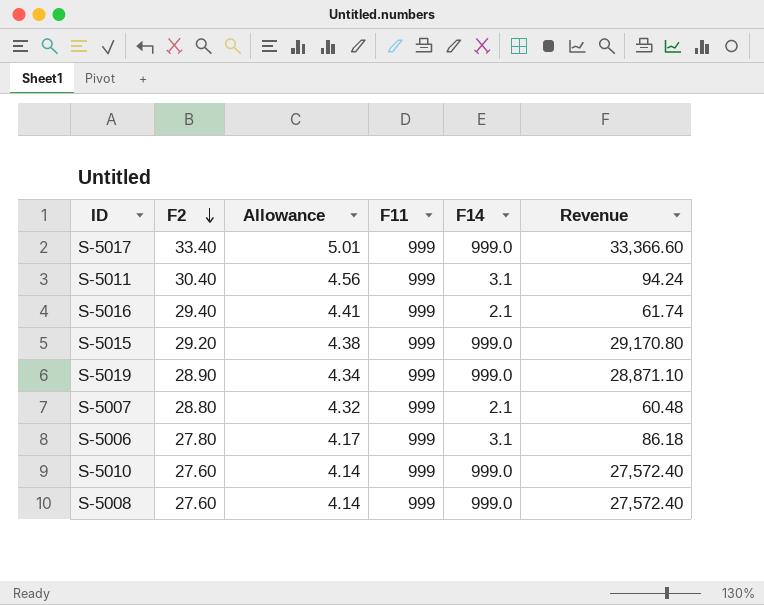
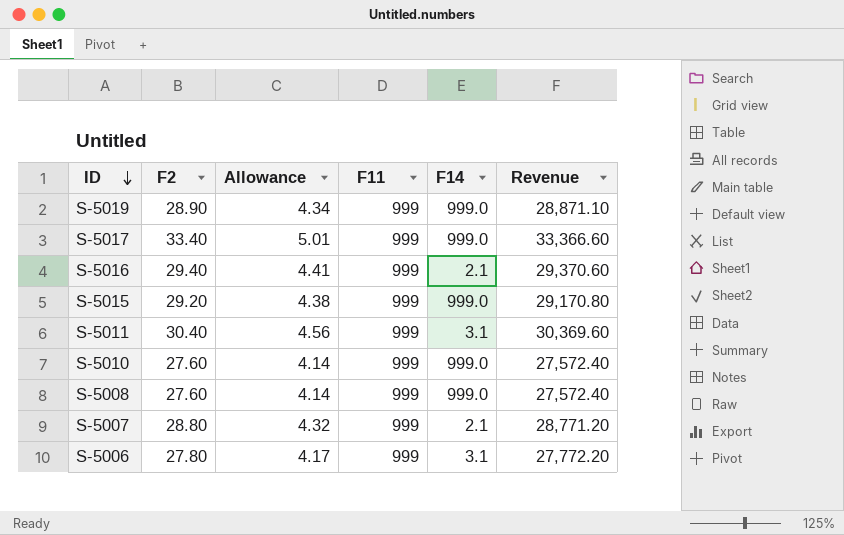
row order: F2 descending -> ID descending
column Revenue | formula: [F2] * [F14] -> [F2] * [F11]

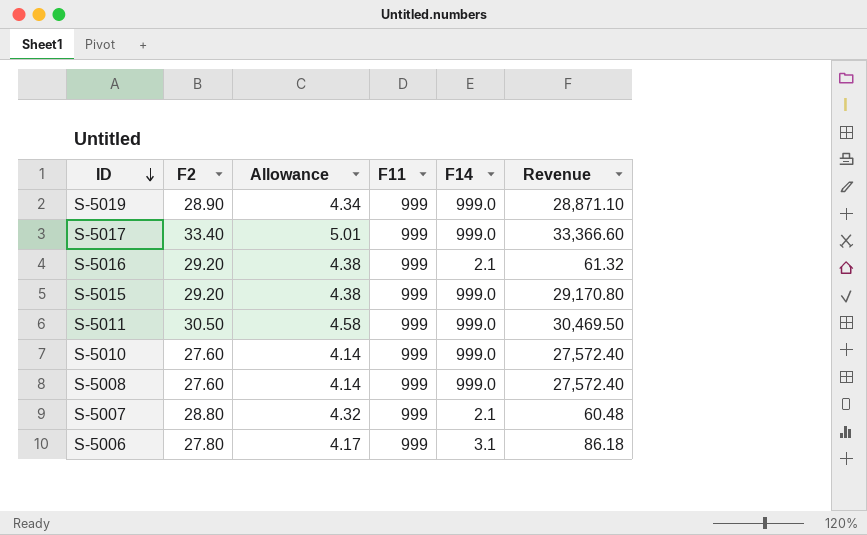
column Revenue | formula: [F2] * [F11] -> [F2] * [F14]
S-5016 | F2: 29.40 -> 29.20
S-5016 | Allowance: 4.41 -> 4.38
S-5011 | F2: 30.40 -> 30.50
S-5011 | Allowance: 4.56 -> 4.58
S-5011 | F14: 3.1 -> 999.0

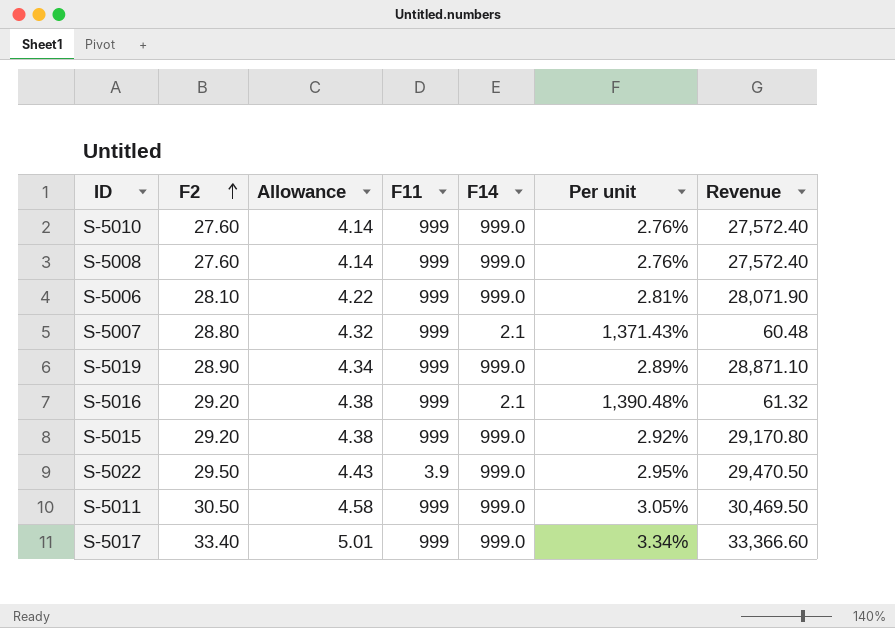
row order: ID descending -> F2 ascending
column Per unit | formula: none -> [F2] / [F14]
S-5006 | F2: 27.80 -> 28.10
S-5006 | Allowance: 4.17 -> 4.22
S-5006 | F14: 3.1 -> 999.0
S-5006 | Revenue: 86.18 -> 28,071.90
row S-5022: none -> 29.50 | 4.43 | 3.9 | 999.0 | 2.95% | 29,470.50

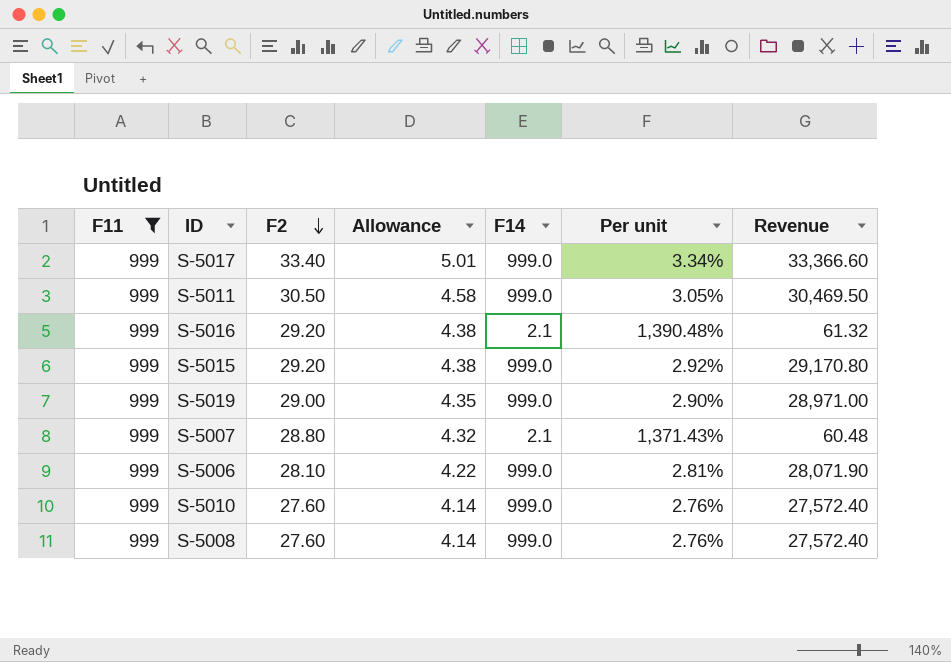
filter: none -> F11 = 999
row order: F2 ascending -> F2 descending
column F11 | position: 4 -> 1
S-5019 | F2: 28.90 -> 29.00
S-5019 | Allowance: 4.34 -> 4.35
S-5019 | Per unit: 2.89% -> 2.90%
S-5019 | Revenue: 28,871.10 -> 28,971.00

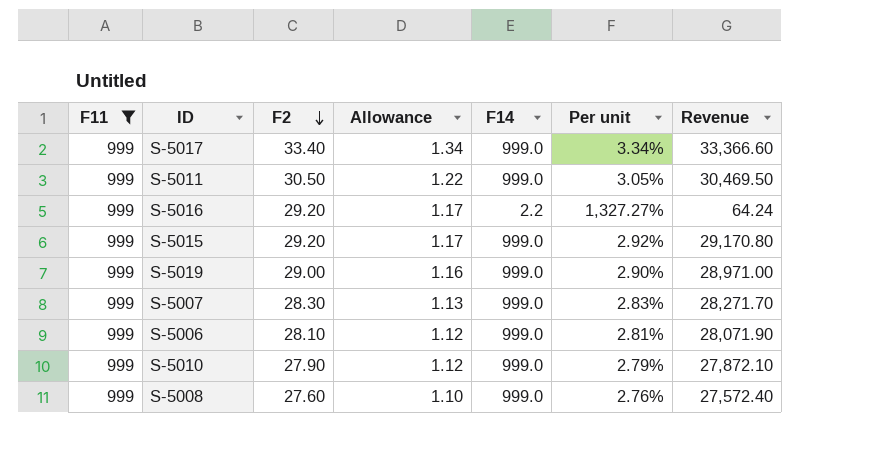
column Allowance | formula: [F2] * 0.15 -> [F2] * 0.04
S-5016 | F14: 2.1 -> 2.2
S-5016 | Per unit: 1,390.48% -> 1,327.27%
S-5016 | Revenue: 61.32 -> 64.24
S-5007 | F2: 28.80 -> 28.30
S-5007 | F14: 2.1 -> 999.0
S-5007 | Per unit: 1,371.43% -> 2.83%
S-5007 | Revenue: 60.48 -> 28,271.70
S-5010 | F2: 27.60 -> 27.90
S-5010 | Per unit: 2.76% -> 2.79%
S-5010 | Revenue: 27,572.40 -> 27,872.10

